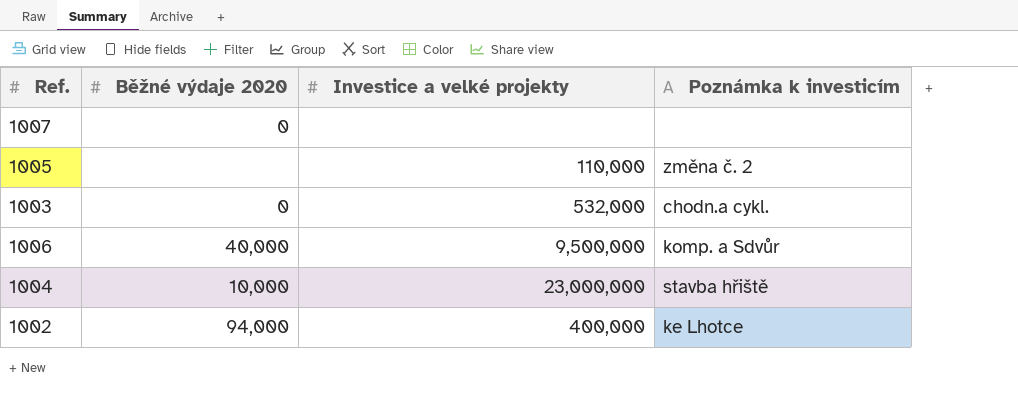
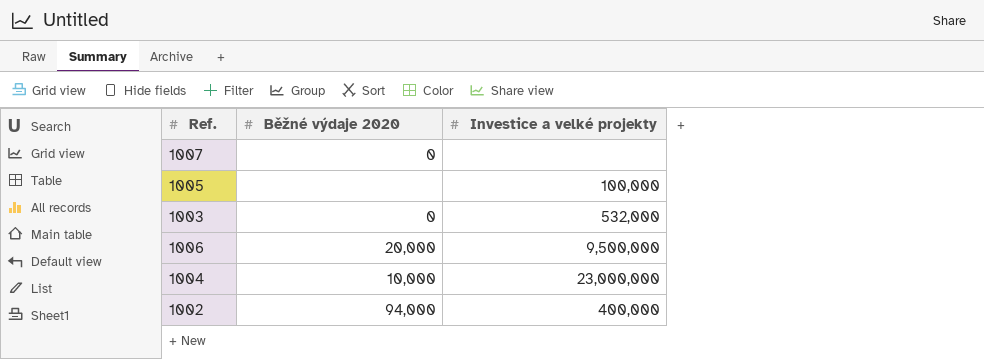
column Poznámka k investicím | position: 4 -> none
1005 | Investice a velké projekty: 110,000 -> 100,000
1006 | Běžné výdaje 2020: 40,000 -> 20,000

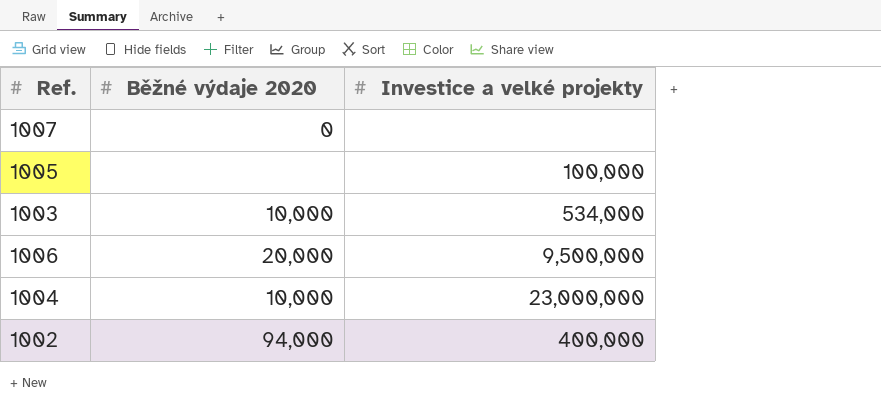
1003 | Běžné výdaje 2020: 0 -> 10,000
1003 | Investice a velké projekty: 532,000 -> 534,000

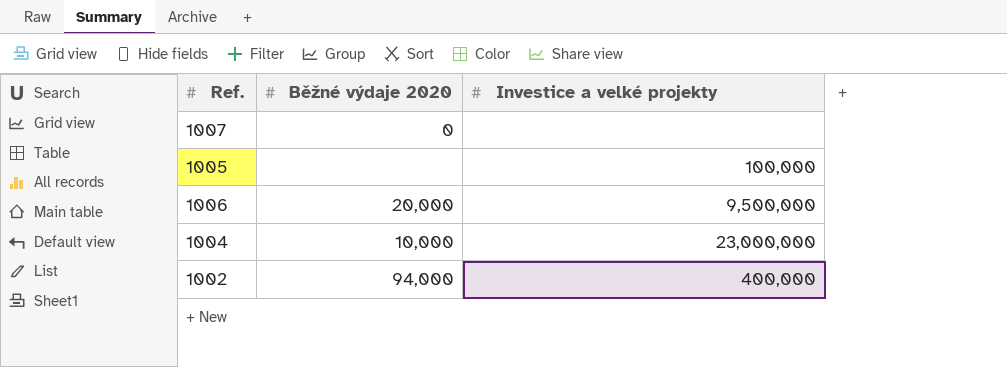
row 1003: 10,000 | 534,000 -> none

